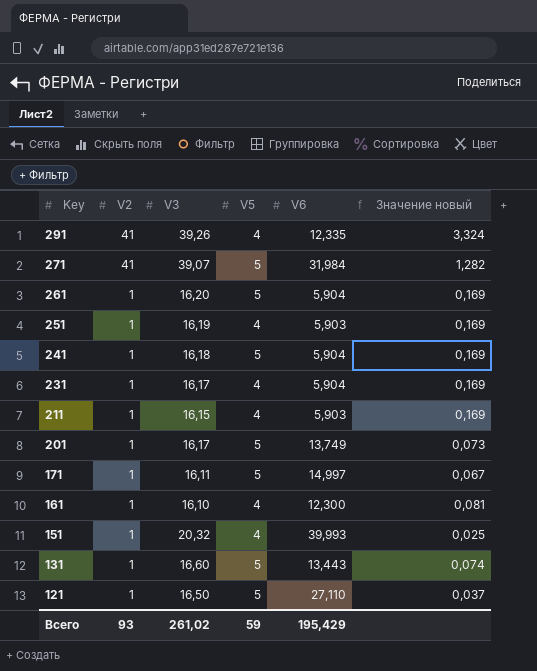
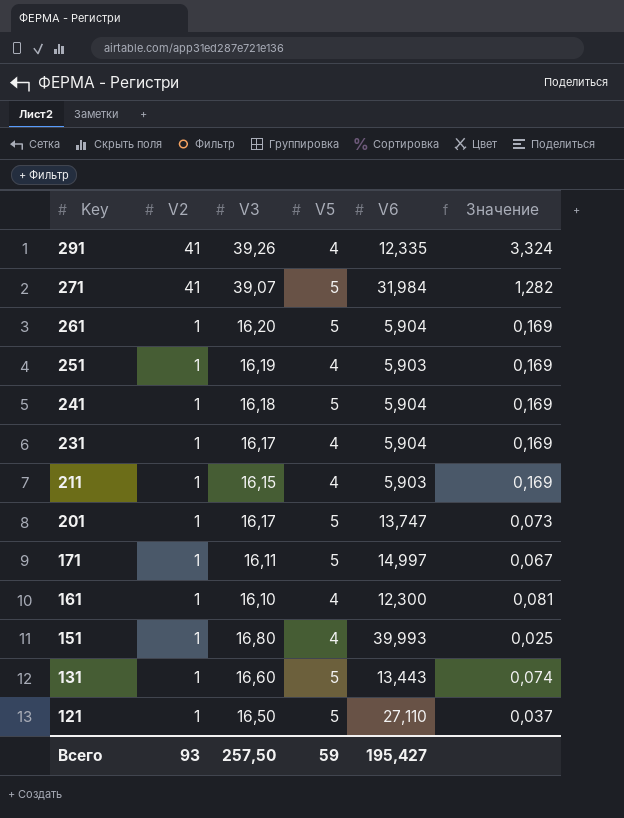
column name: Значение новый -> Значение
201 | V6: 13,749 -> 13,747
151 | V3: 20,32 -> 16,80
Всего | V3: 261,02 -> 257,50
Всего | V6: 195,429 -> 195,427

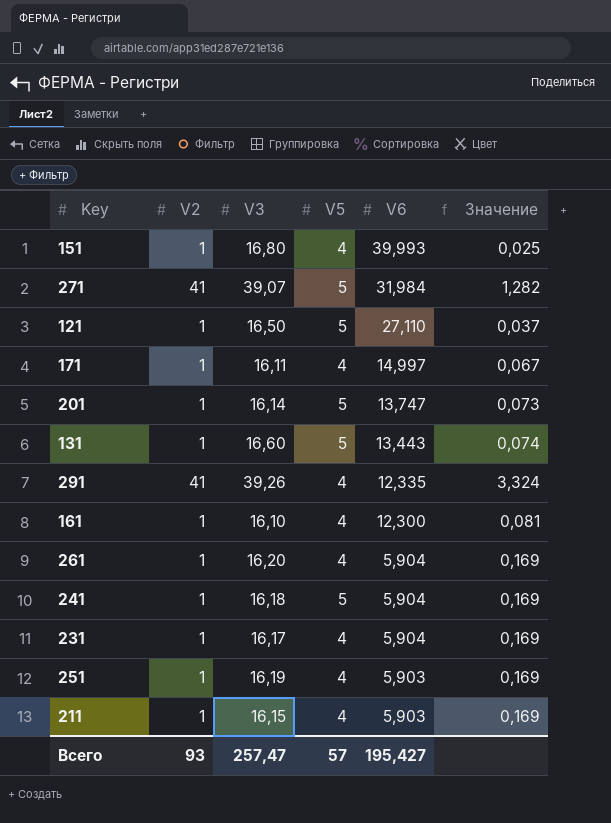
row order: Key descending -> V6 descending
171 | V5: 5 -> 4
201 | V3: 16,17 -> 16,14
261 | V5: 5 -> 4
Всего | V3: 257,50 -> 257,47
Всего | V5: 59 -> 57

